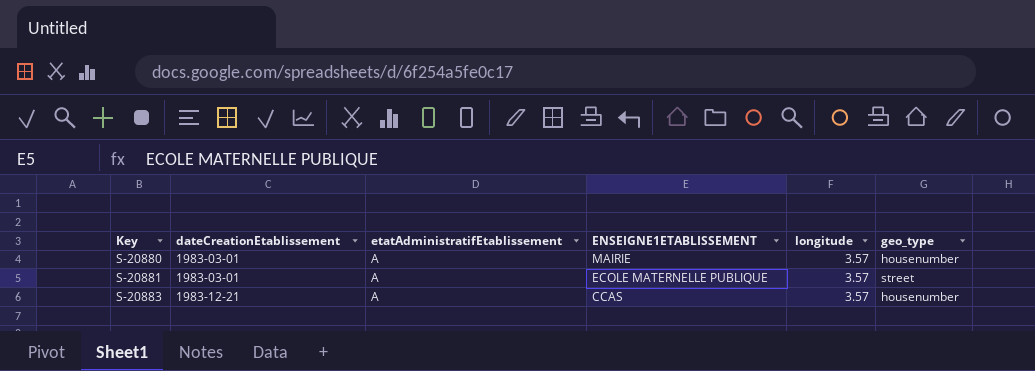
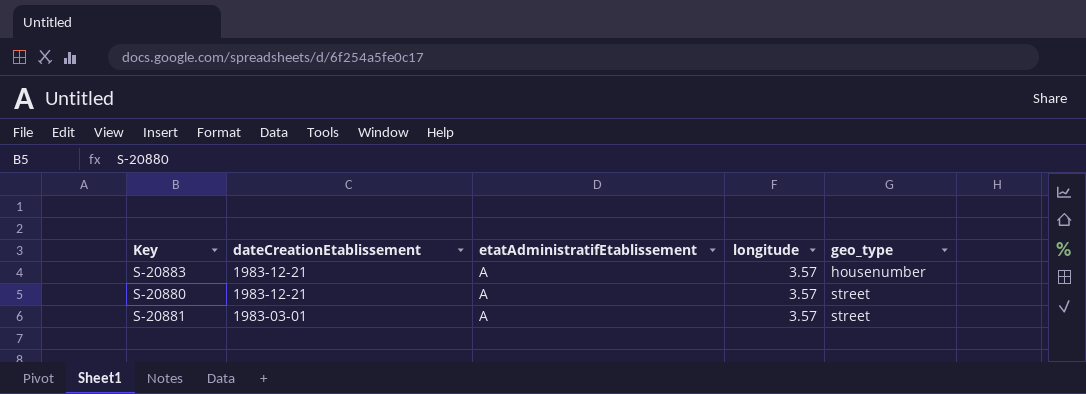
row order: Key ascending -> dateCreationEtablissement descending
column ENSEIGNE1ETABLISSEMENT | position: 4 -> none
S-20880 | dateCreationEtablissement: 1983-03-01 -> 1983-12-21
S-20880 | geo_type: housenumber -> street

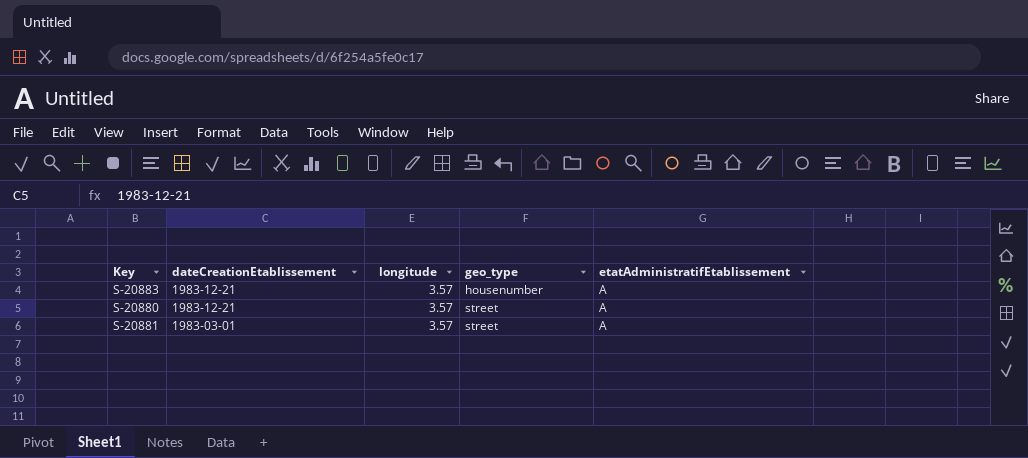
column etatAdministratifEtablissement | position: 3 -> 5

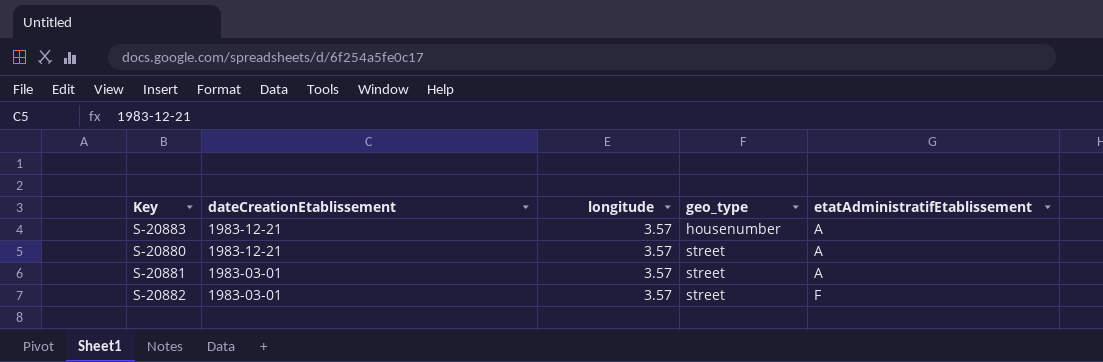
row S-20882: none -> 1983-03-01 | 3.57 | street | F

